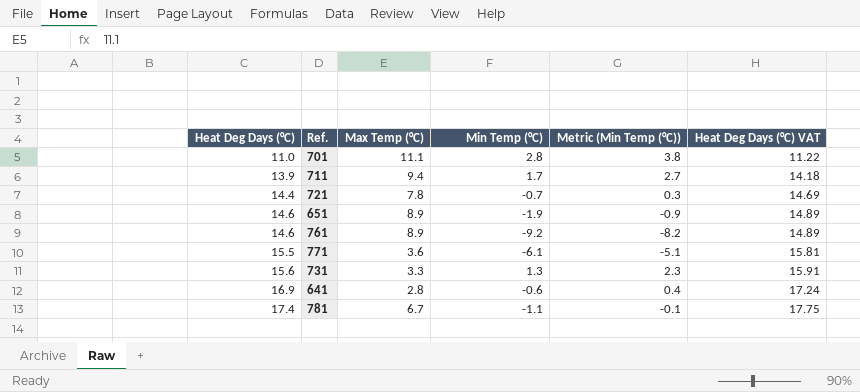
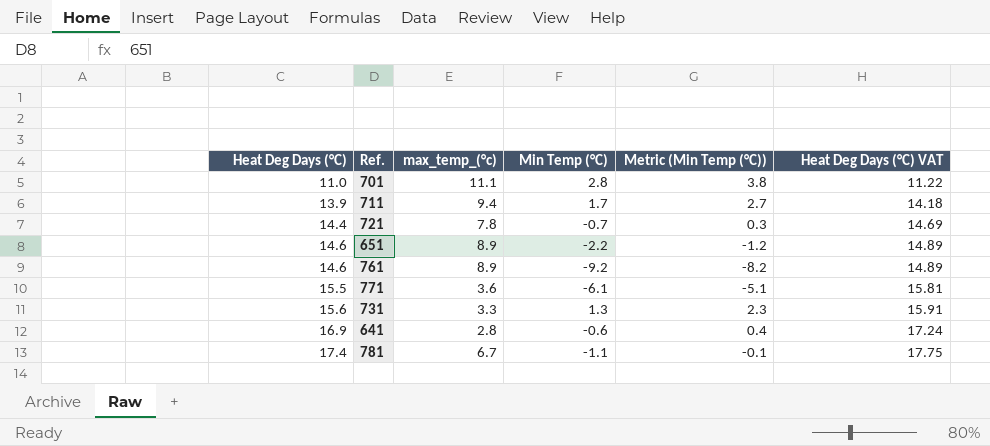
column name: Max Temp (°C) -> max_temp_(°c)
651 | Min Temp (°C): -1.9 -> -2.2
651 | Metric (Min Temp (°C)): -0.9 -> -1.2

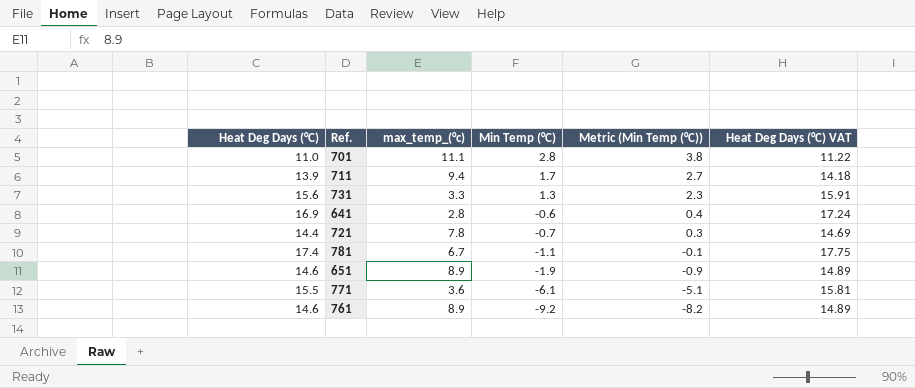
row order: Heat Deg Days (°C) ascending -> Min Temp (°C) descending
651 | Min Temp (°C): -2.2 -> -1.9
651 | Metric (Min Temp (°C)): -1.2 -> -0.9

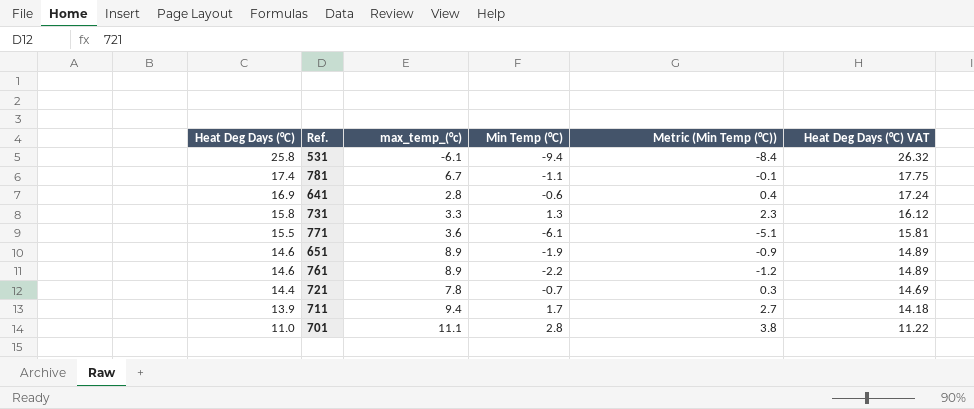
row order: Min Temp (°C) descending -> Heat Deg Days (°C) descending
row 531: none -> 25.8 | -6.1 | -9.4 | -8.4 | 26.32
731 | Heat Deg Days (°C): 15.6 -> 15.8
731 | Heat Deg Days (°C) VAT: 15.91 -> 16.12
761 | Min Temp (°C): -9.2 -> -2.2
761 | Metric (Min Temp (°C)): -8.2 -> -1.2

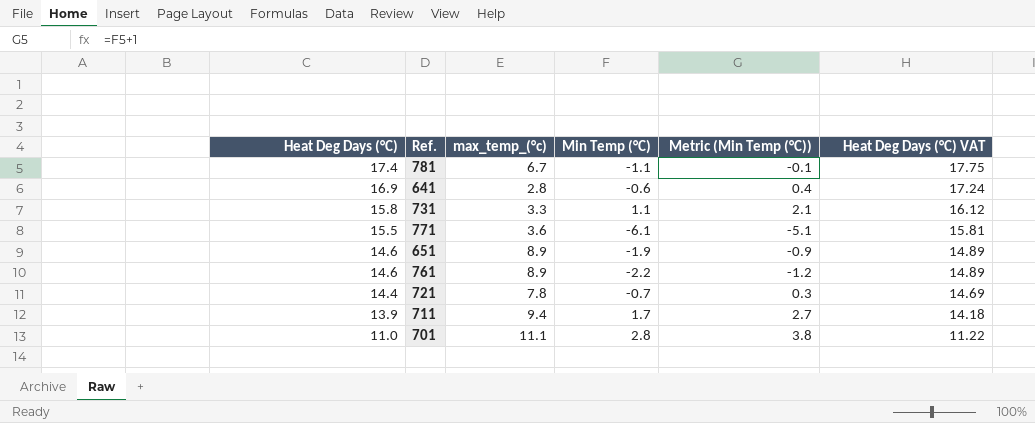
row 531: 25.8 | -6.1 | -9.4 | -8.4 | 26.32 -> none
731 | Min Temp (°C): 1.3 -> 1.1
731 | Metric (Min Temp (°C)): 2.3 -> 2.1

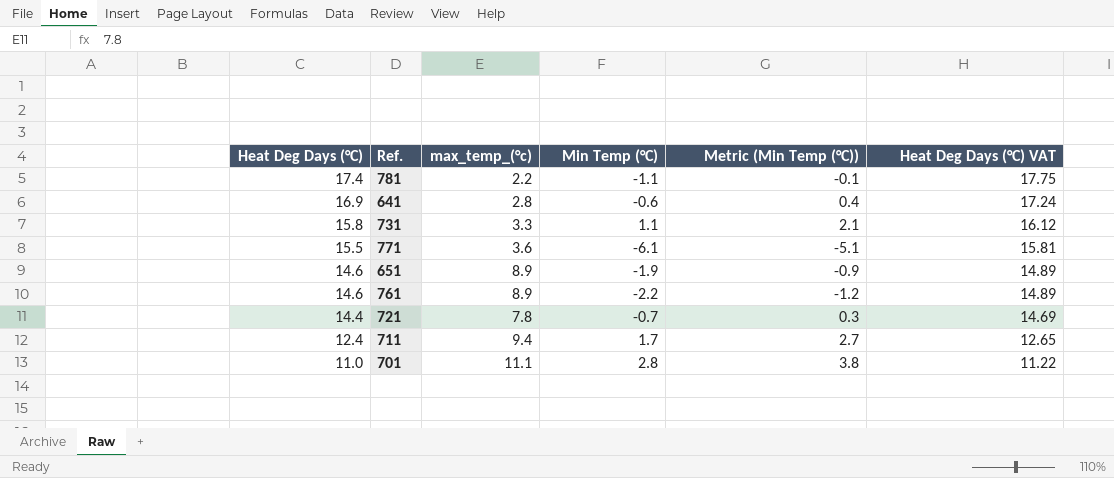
781 | max_temp_(°c): 6.7 -> 2.2
711 | Heat Deg Days (°C): 13.9 -> 12.4
711 | Heat Deg Days (°C) VAT: 14.18 -> 12.65

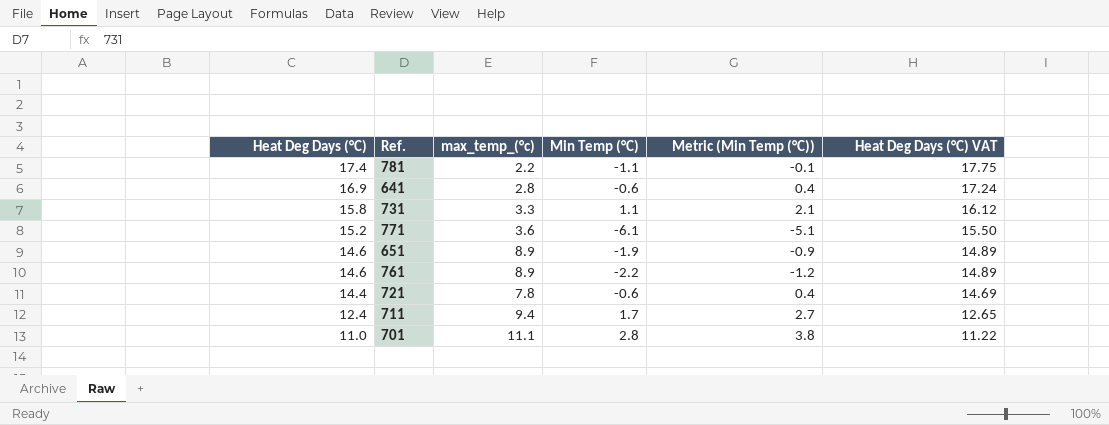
771 | Heat Deg Days (°C): 15.5 -> 15.2
771 | Heat Deg Days (°C) VAT: 15.81 -> 15.50
721 | Min Temp (°C): -0.7 -> -0.6
721 | Metric (Min Temp (°C)): 0.3 -> 0.4

